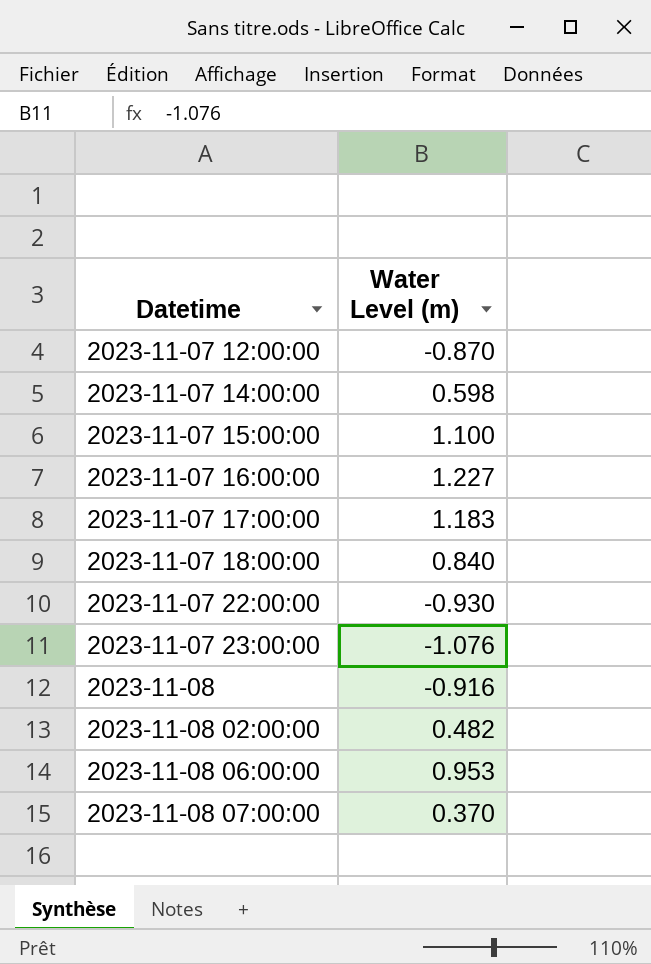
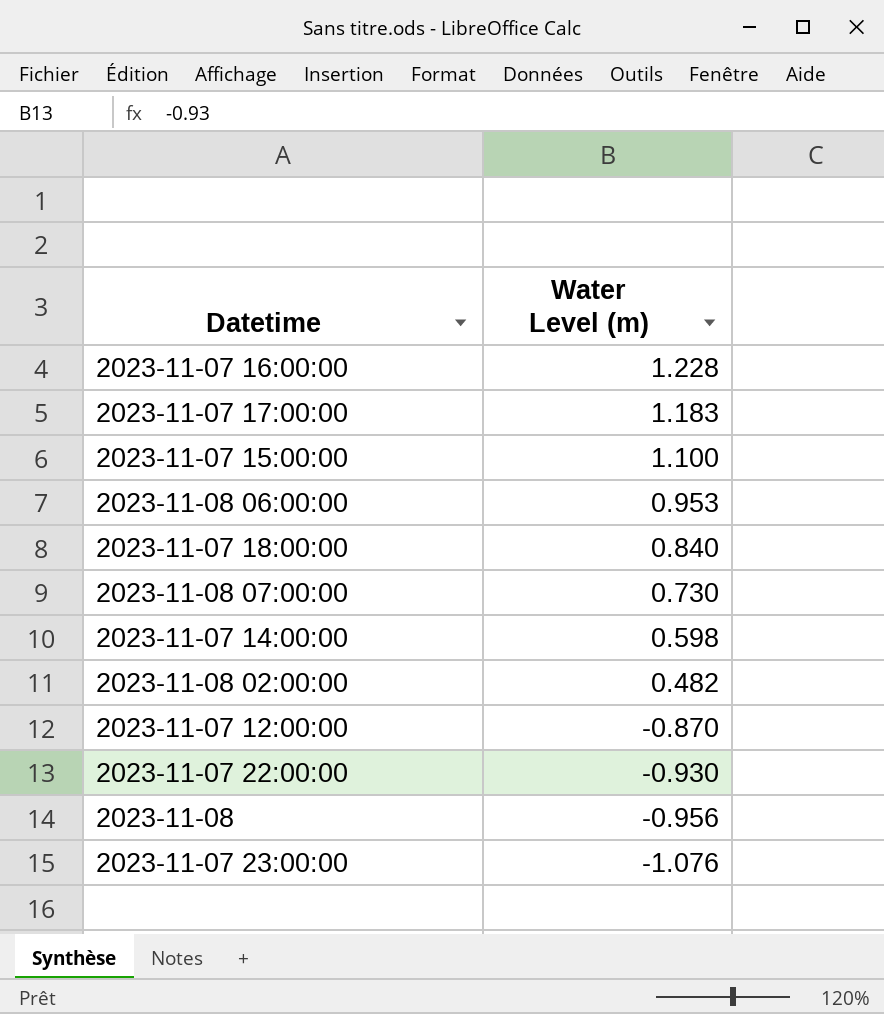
row order: Datetime ascending -> Water Level (m) descending
2023-11-07 16:00:00 | Water Level (m): 1.227 -> 1.228
2023-11-08 07:00:00 | Water Level (m): 0.370 -> 0.730
2023-11-08 | Water Level (m): -0.916 -> -0.956

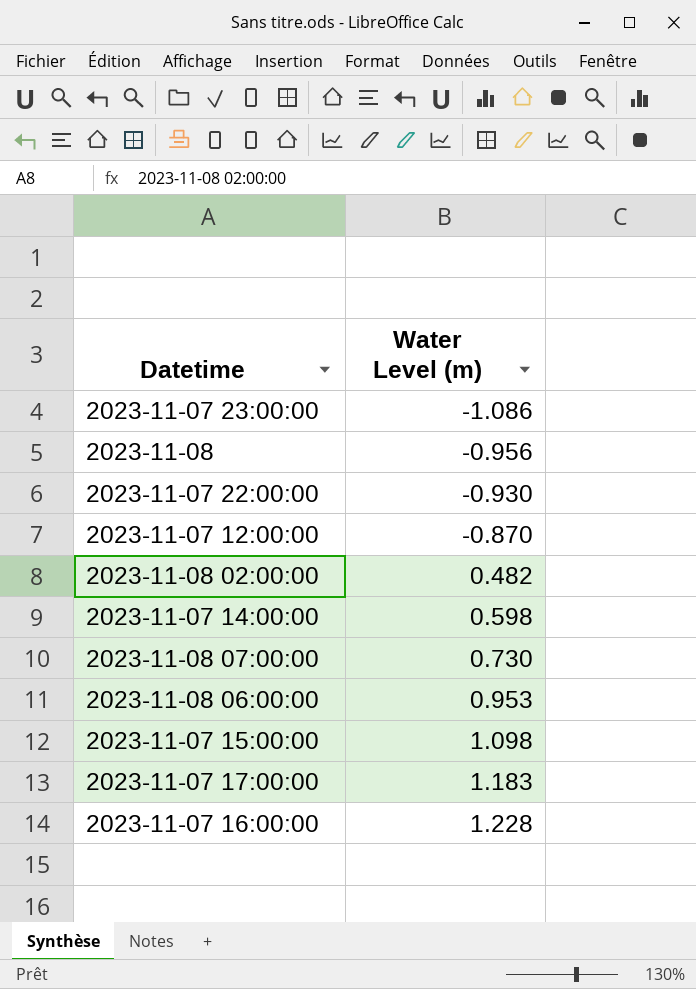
row order: Water Level (m) descending -> Water Level (m) ascending
row 2023-11-07 18:00:00: 0.840 -> none
2023-11-07 23:00:00 | Water Level (m): -1.076 -> -1.086
2023-11-07 15:00:00 | Water Level (m): 1.100 -> 1.098

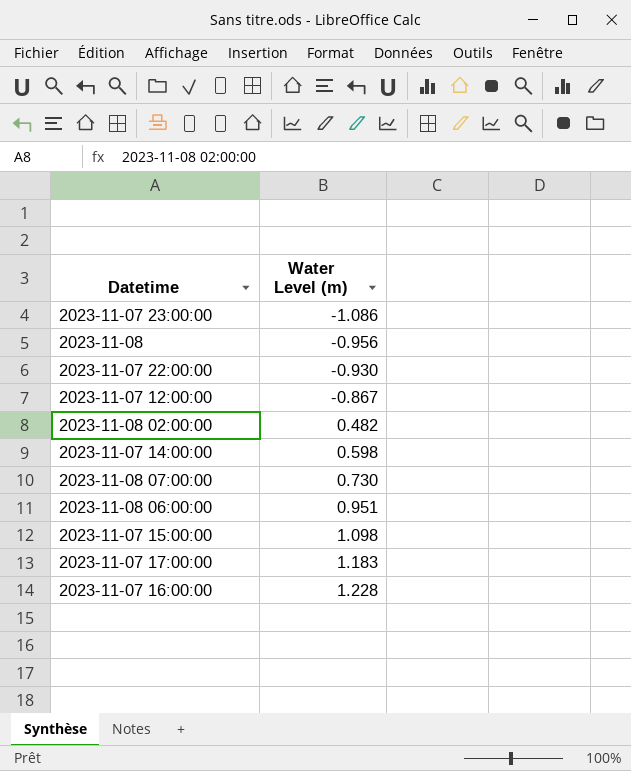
2023-11-07 12:00:00 | Water Level (m): -0.870 -> -0.867
2023-11-08 06:00:00 | Water Level (m): 0.953 -> 0.951

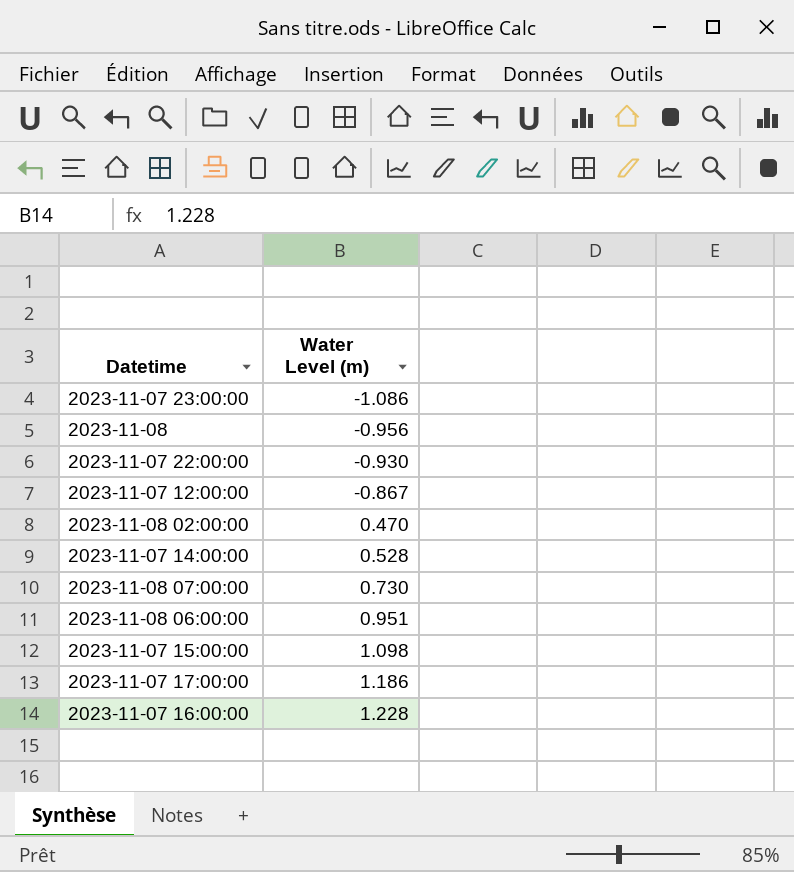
2023-11-08 02:00:00 | Water Level (m): 0.482 -> 0.470
2023-11-07 14:00:00 | Water Level (m): 0.598 -> 0.528
2023-11-07 17:00:00 | Water Level (m): 1.183 -> 1.186

